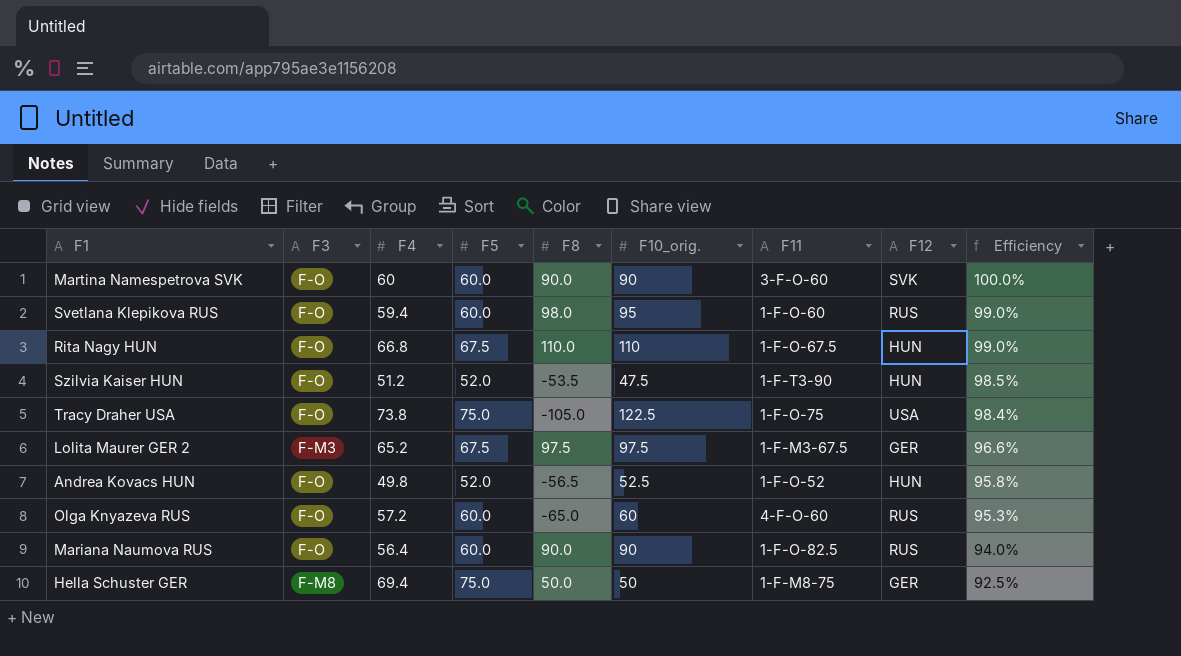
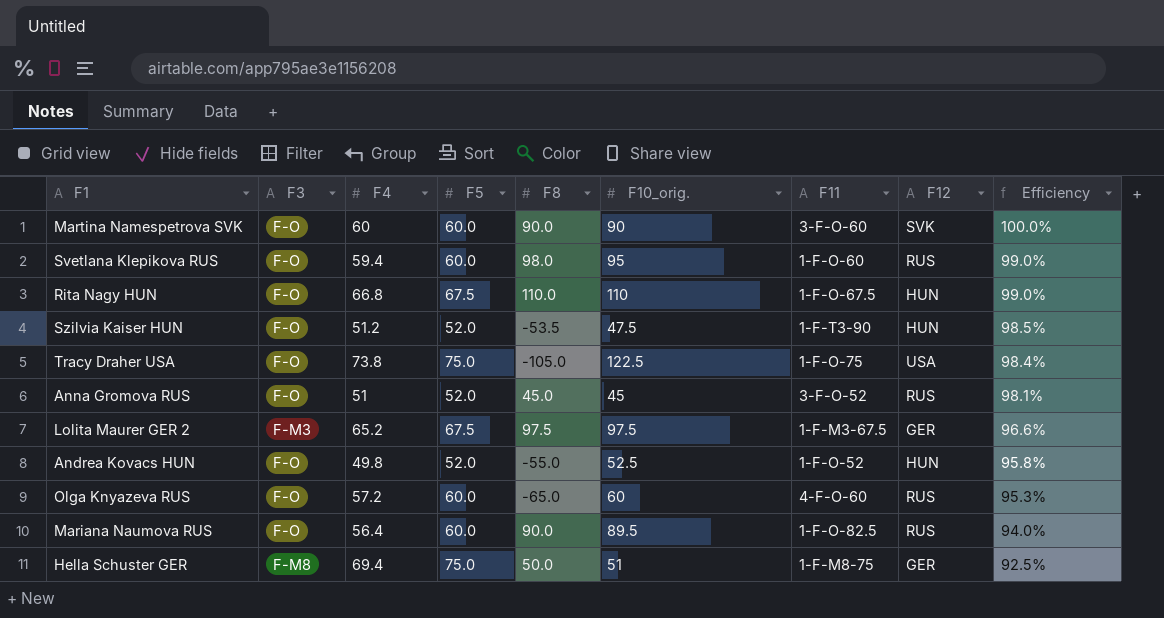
row Anna Gromova RUS: none -> F-O | 51 | 52.0 | 45.0 | 45 | 3-F-O-52 | RUS | 98.1%
Andrea Kovacs HUN | F8: -56.5 -> -55.0
Mariana Naumova RUS | F10_orig.: 90 -> 89.5
Hella Schuster GER | F10_orig.: 50 -> 51

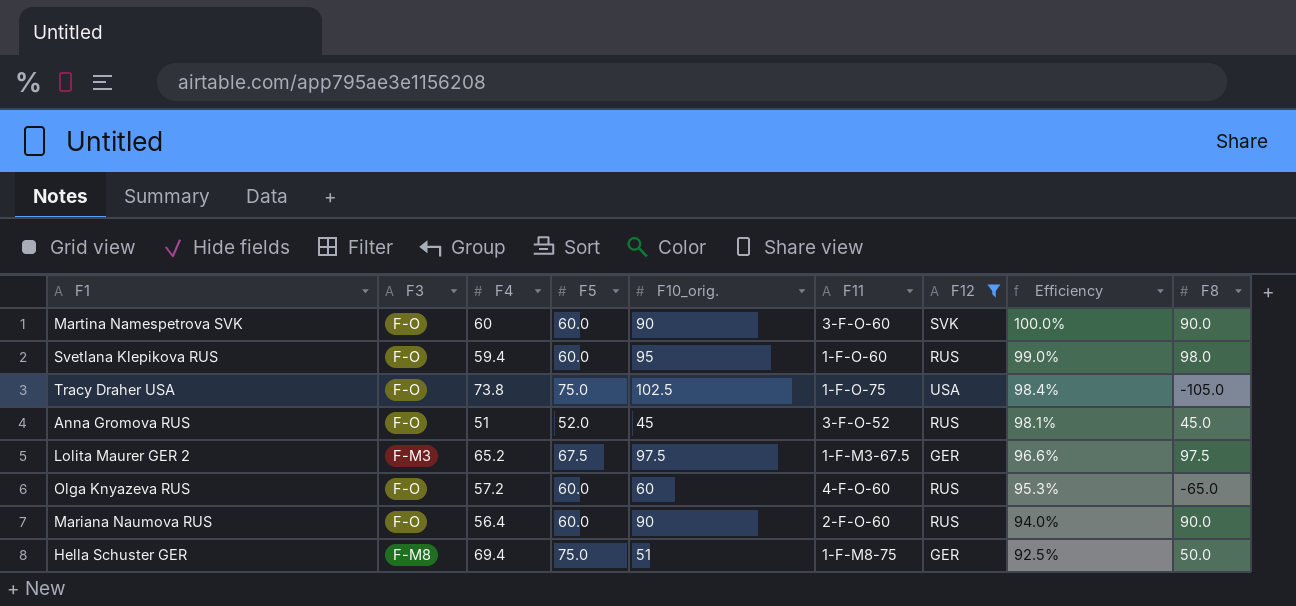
filter: none -> F12 != HUN
column F8 | position: 5 -> 9
Tracy Draher USA | F10_orig.: 122.5 -> 102.5
Mariana Naumova RUS | F10_orig.: 89.5 -> 90
Mariana Naumova RUS | F11: 1-F-O-82.5 -> 2-F-O-60

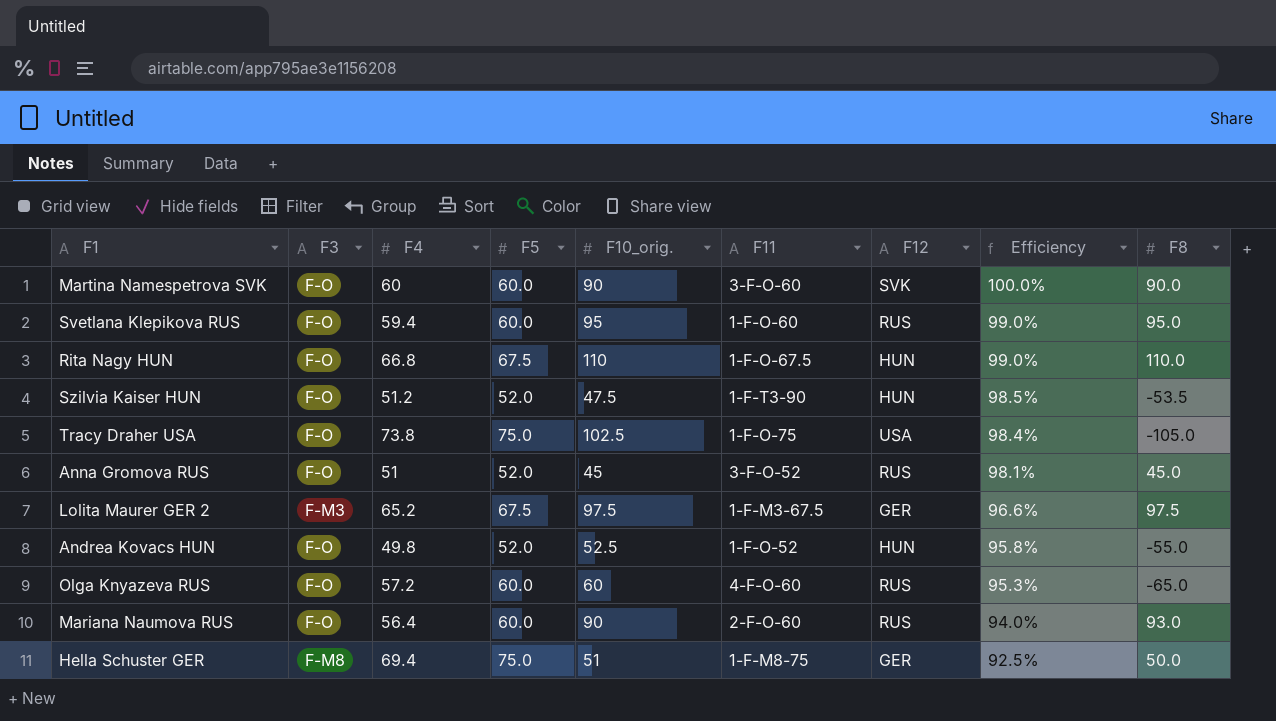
filter: F12 != HUN -> none
Svetlana Klepikova RUS | F8: 98.0 -> 95.0
Mariana Naumova RUS | F8: 90.0 -> 93.0

